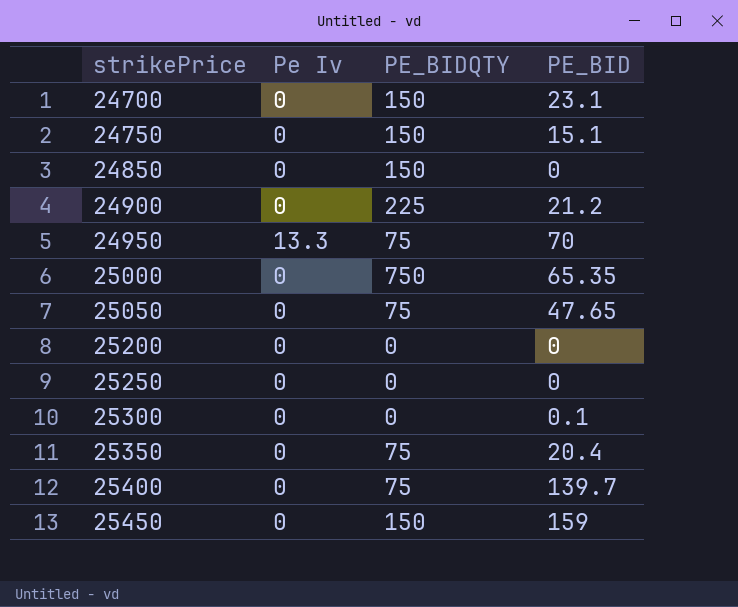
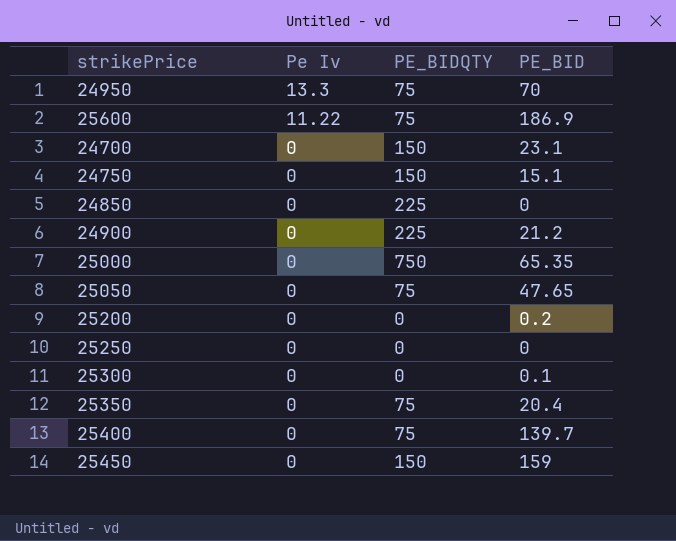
row order: strikePrice ascending -> Pe Iv descending
row 25600: none -> 11.22 | 75 | 186.9
24850 | PE_BIDQTY: 150 -> 225
25200 | PE_BID: 0 -> 0.2

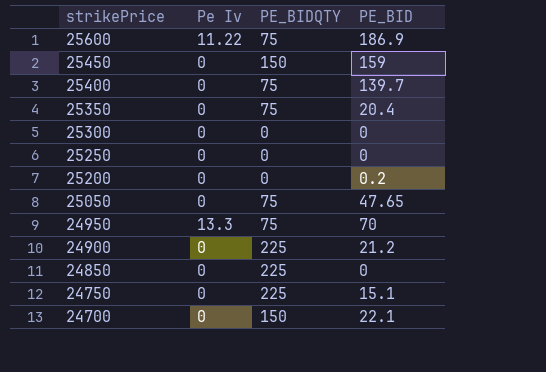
row order: Pe Iv descending -> strikePrice descending
row 25000: 0 | 750 | 65.35 -> none
25300 | PE_BID: 0.1 -> 0
24750 | PE_BIDQTY: 150 -> 225
24700 | PE_BID: 23.1 -> 22.1

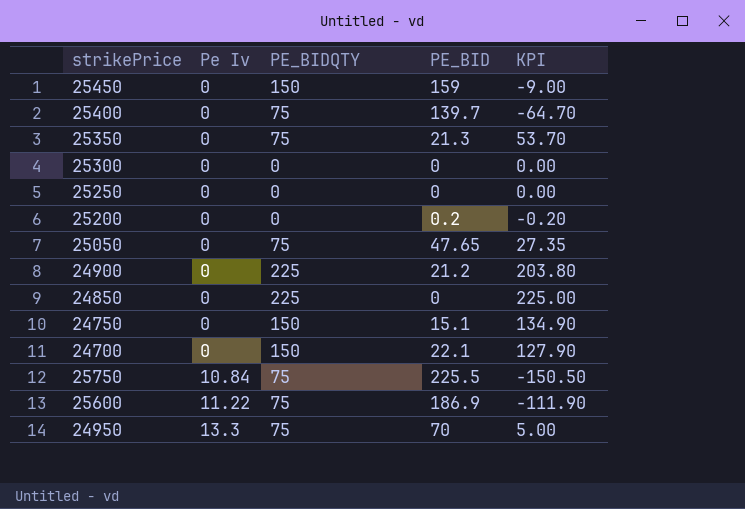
row order: strikePrice descending -> Pe Iv ascending
column KPI | formula: none -> [PE_BIDQTY] - [PE_BID]
25350 | PE_BID: 20.4 -> 21.3
24750 | PE_BIDQTY: 225 -> 150
row 25750: none -> 10.84 | 75 | 225.5 | -150.50

